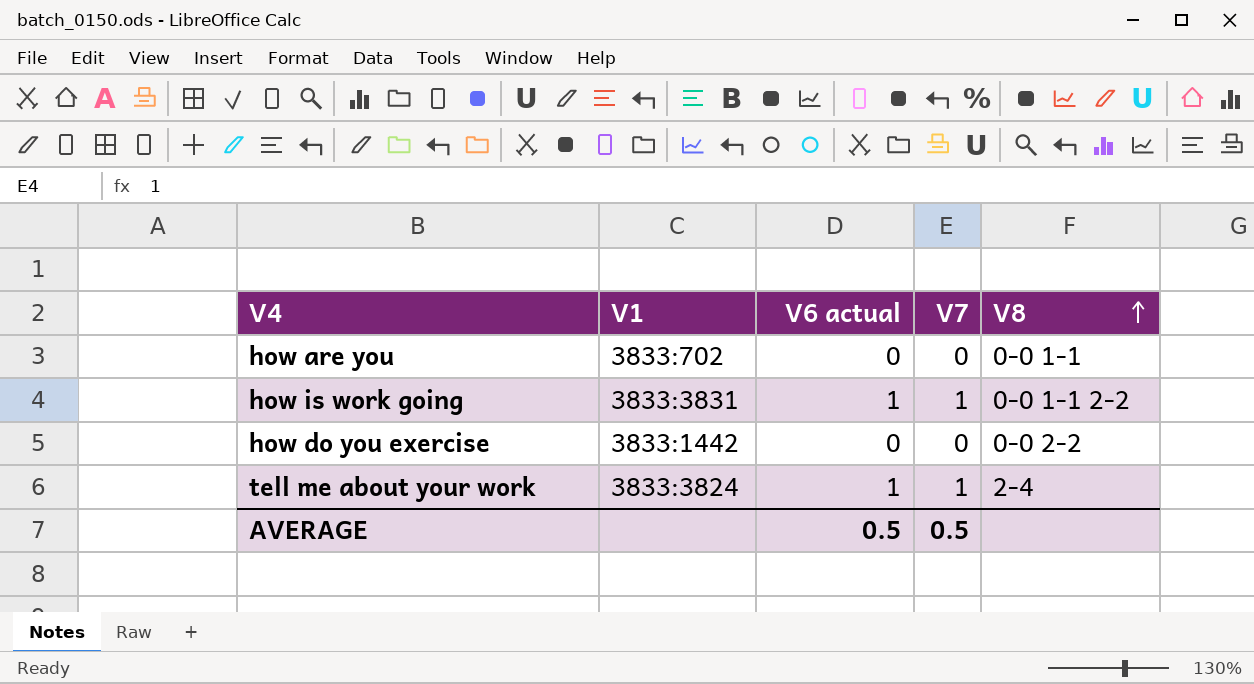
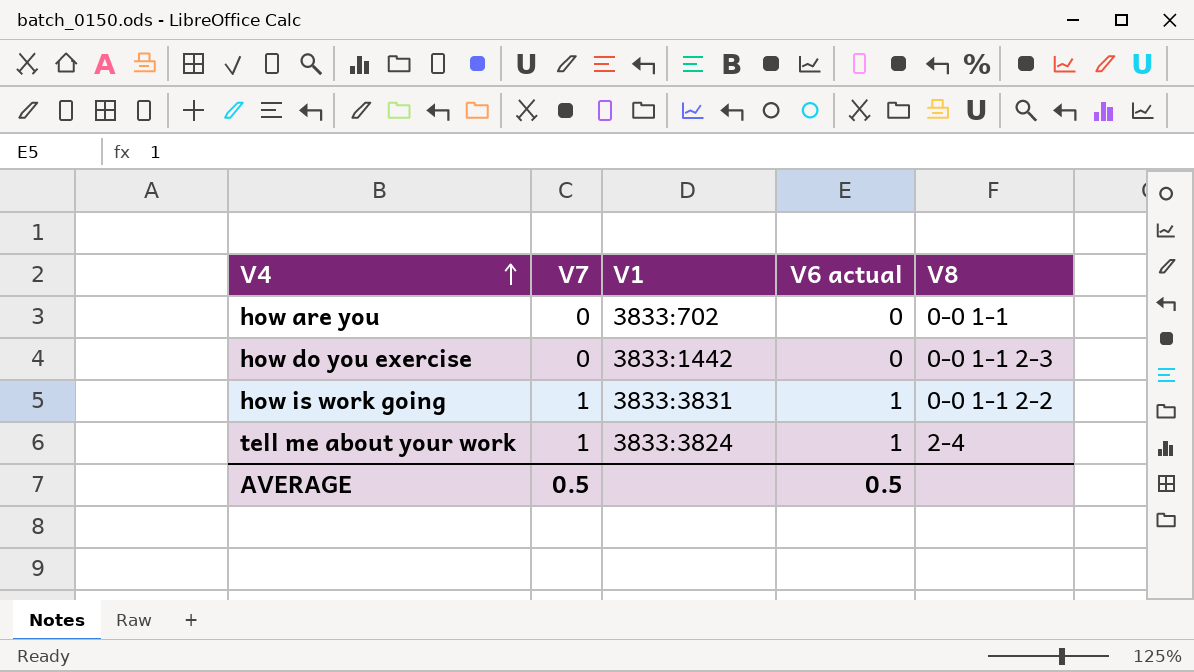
row order: V8 ascending -> V4 ascending
column V7 | position: 4 -> 2
how do you exercise | V8: 0-0 2-2 -> 0-0 1-1 2-3

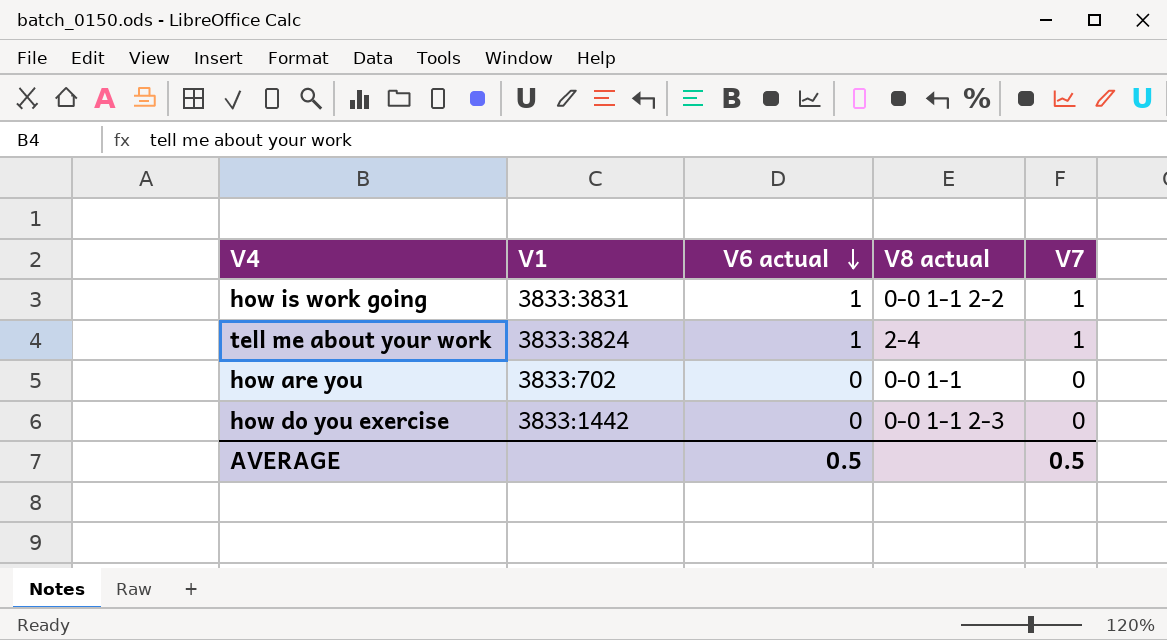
row order: V4 ascending -> V6 actual descending
column name: V8 -> V8 actual
column V7 | position: 2 -> 5

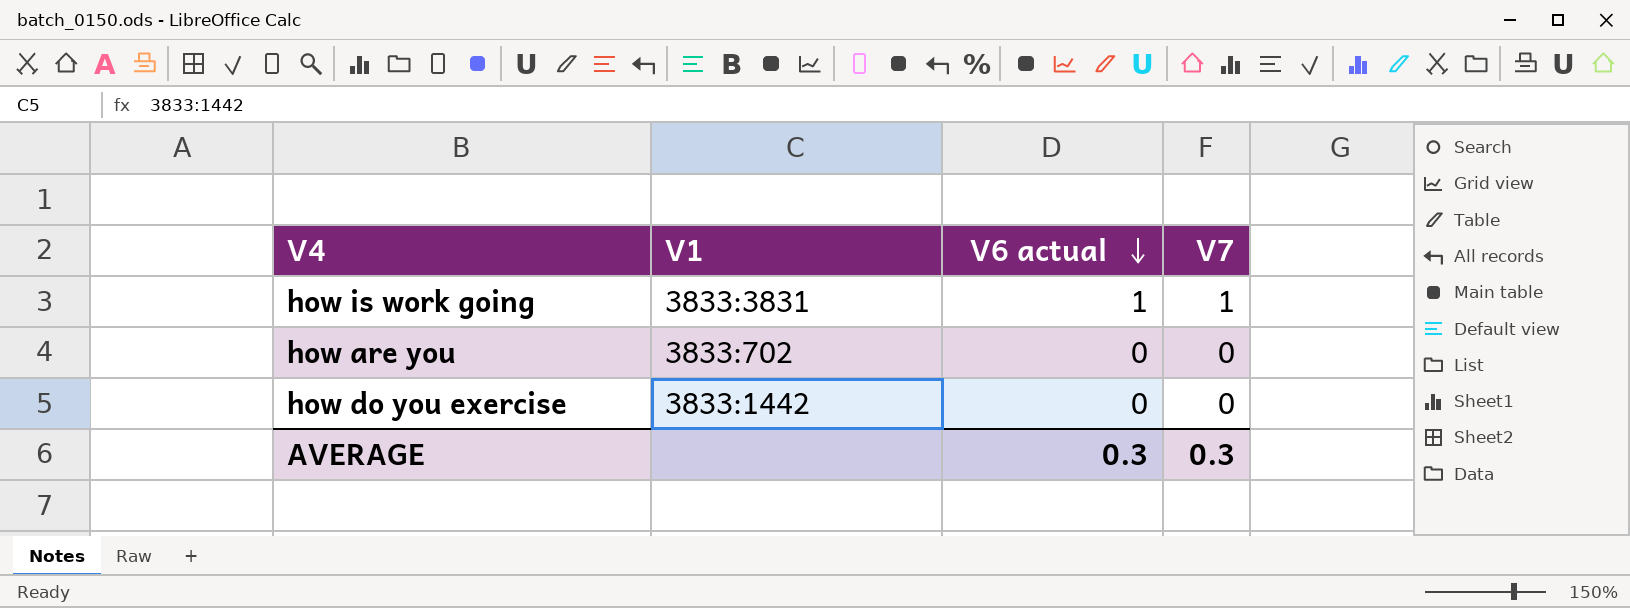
column V8 actual | position: 4 -> none
row tell me about your work: 3833:3824 | 1 | 2-4 | 1 -> none
AVERAGE | V6 actual: 0.5 -> 0.3
AVERAGE | V7: 0.5 -> 0.3

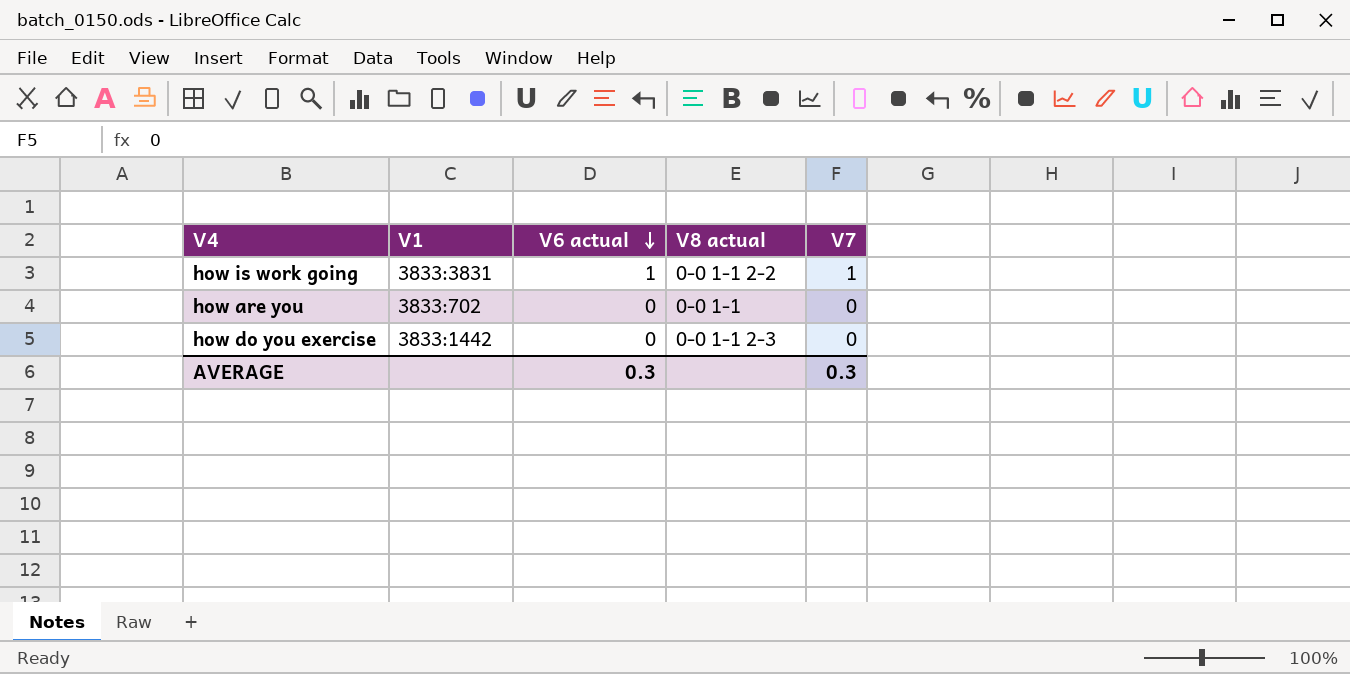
column V8 actual | position: none -> 4

